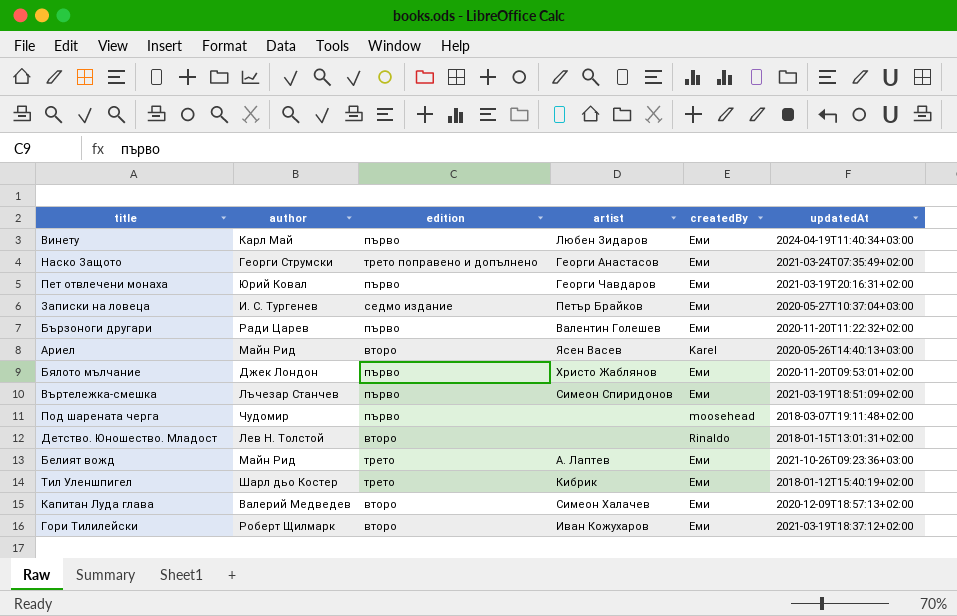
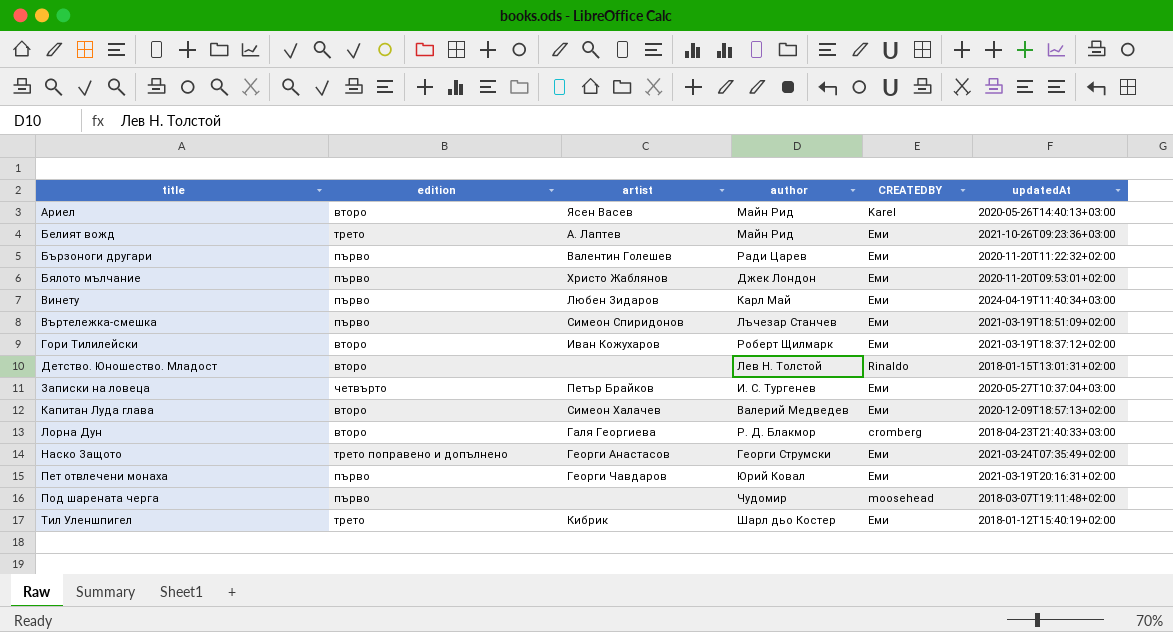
row order: none -> title ascending
column author | position: 2 -> 4
column name: createdBy -> CREATEDBY
Записки на ловеца | edition: седмо издание -> четвърто
row Лорна Дун: none -> второ | Галя Георгиева | Р. Д. Блакмор | cromberg | 2018-04-23T21:40:33+03:00

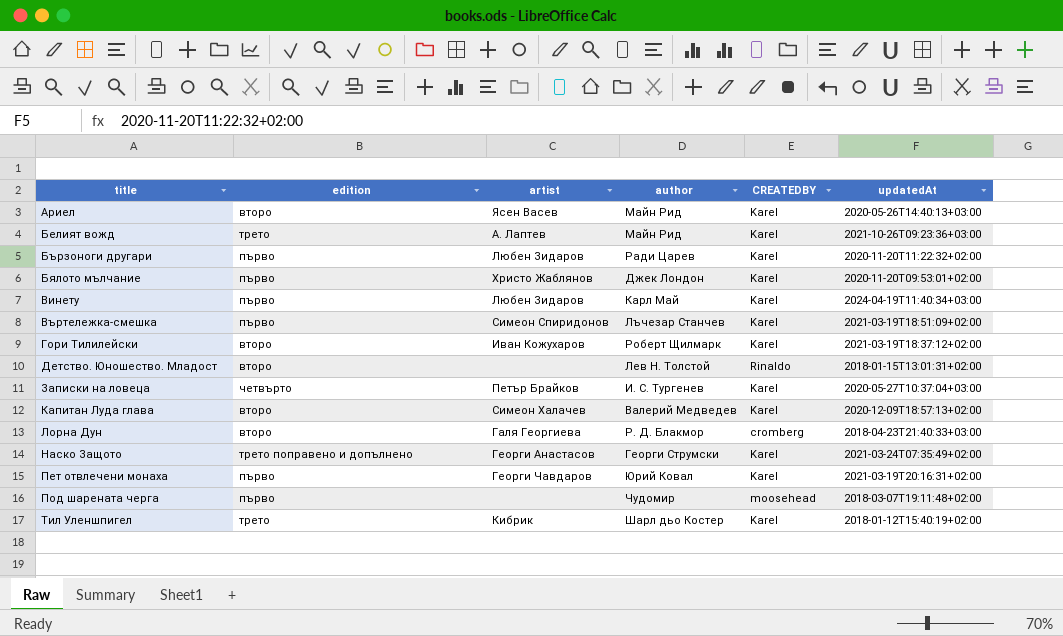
Белият вожд | CREATEDBY: Еми -> Karel
Бързоноги другари | artist: Валентин Голешев -> Любен Зидаров
Бързоноги другари | CREATEDBY: Еми -> Karel
Бялото мълчание | CREATEDBY: Еми -> Karel
Винету | CREATEDBY: Еми -> Karel
Въртележка-смешка | CREATEDBY: Еми -> Karel
Гори Тилилейски | CREATEDBY: Еми -> Karel
Записки на ловеца | CREATEDBY: Еми -> Karel
Капитан Луда глава | CREATEDBY: Еми -> Karel
Наско Защото | CREATEDBY: Еми -> Karel
Пет отвлечени монаха | CREATEDBY: Еми -> Karel
Тил Уленшпигел | CREATEDBY: Еми -> Karel

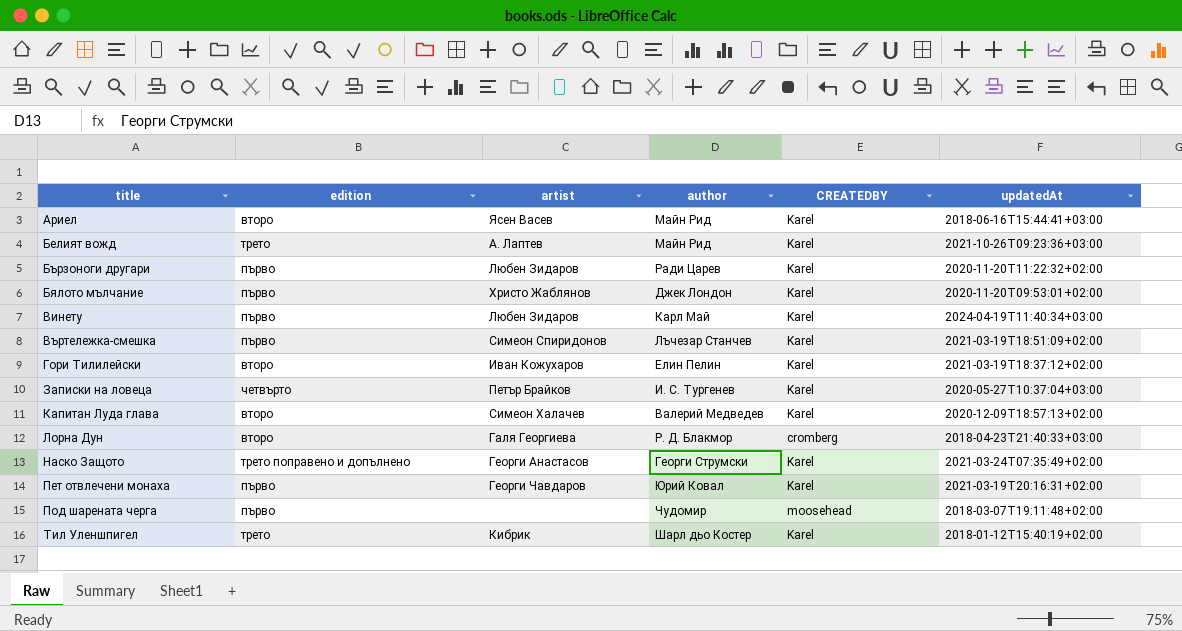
row Детство. Юношество. Младост: второ | none | Лев Н. Толстой | Rinaldo | 2018-01-15T13:01:31+02:00 -> none
Ариел | updatedAt: 2020-05-26T14:40:13+03:00 -> 2018-06-16T15:44:41+03:00
Гори Тилилейски | author: Роберт Щилмарк -> Елин Пелин

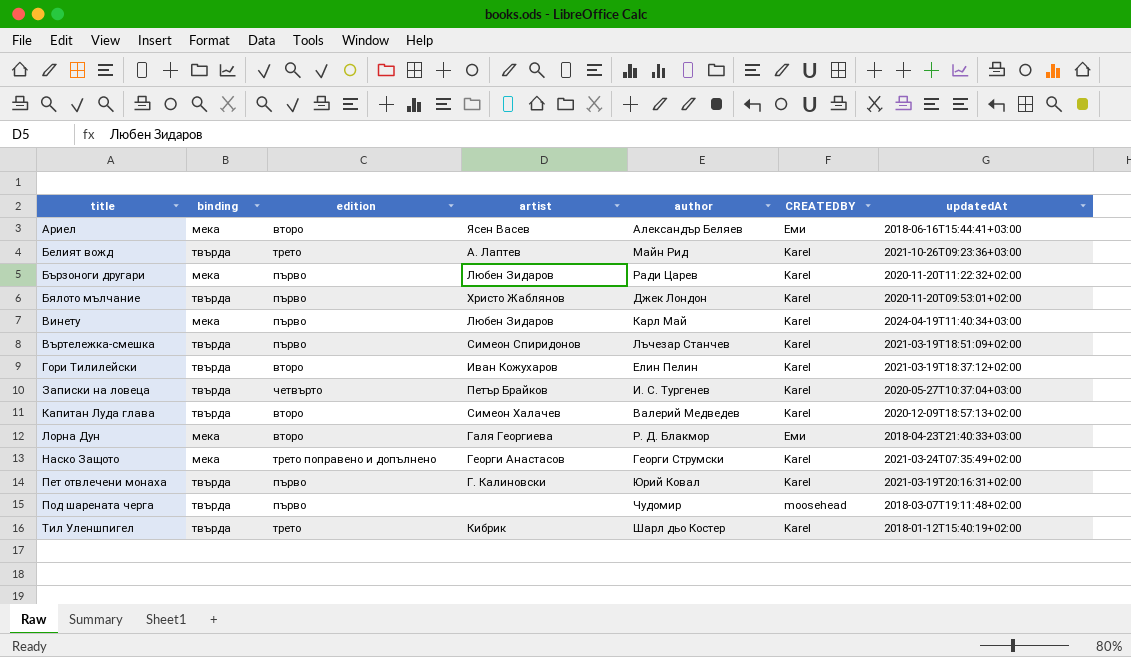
column binding | position: none -> 2
Ариел | author: Майн Рид -> Александър Беляев
Ариел | CREATEDBY: Karel -> Еми
Лорна Дун | CREATEDBY: cromberg -> Еми
Пет отвлечени монаха | artist: Георги Чавдаров -> Г. Калиновски

